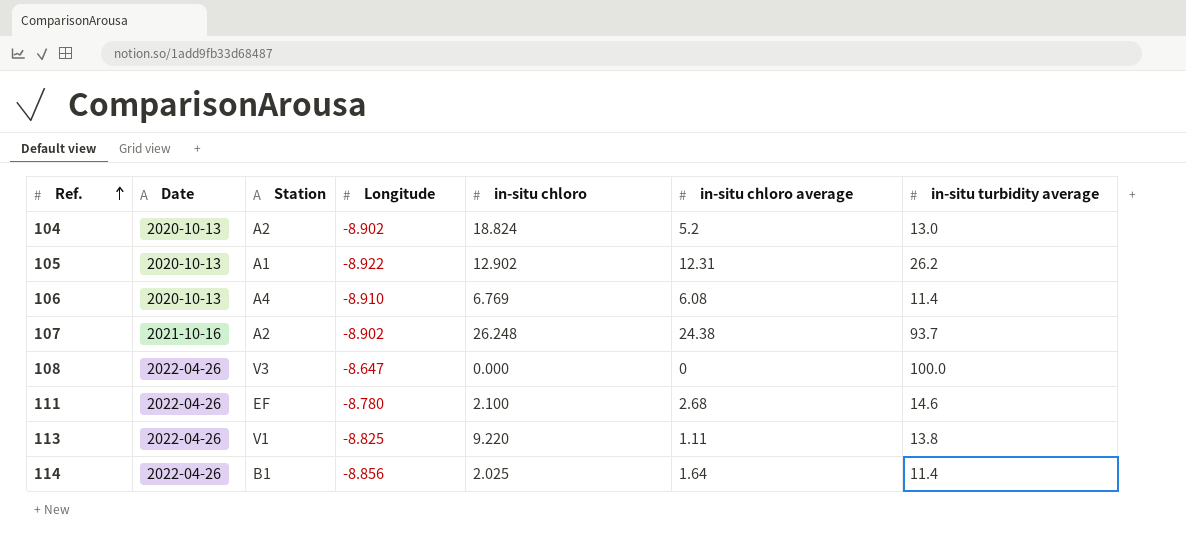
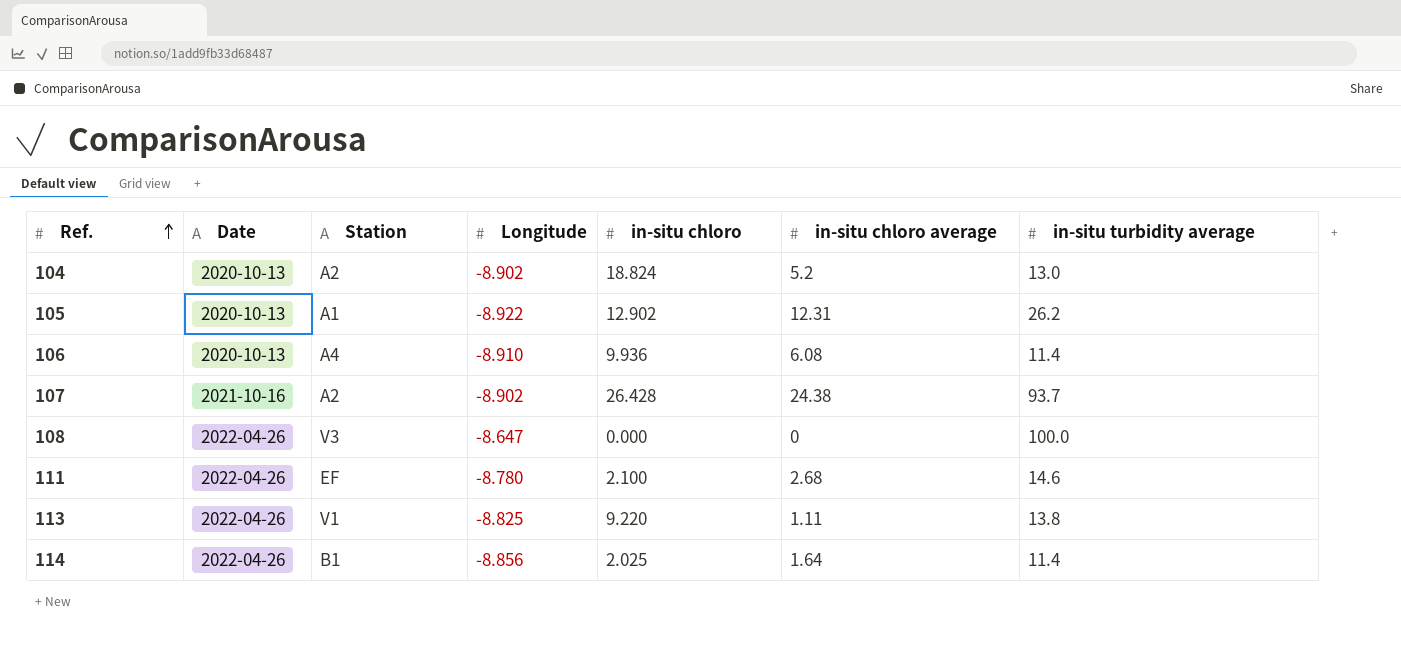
106 | in-situ chloro: 6.769 -> 9.936
107 | in-situ chloro: 26.248 -> 26.428

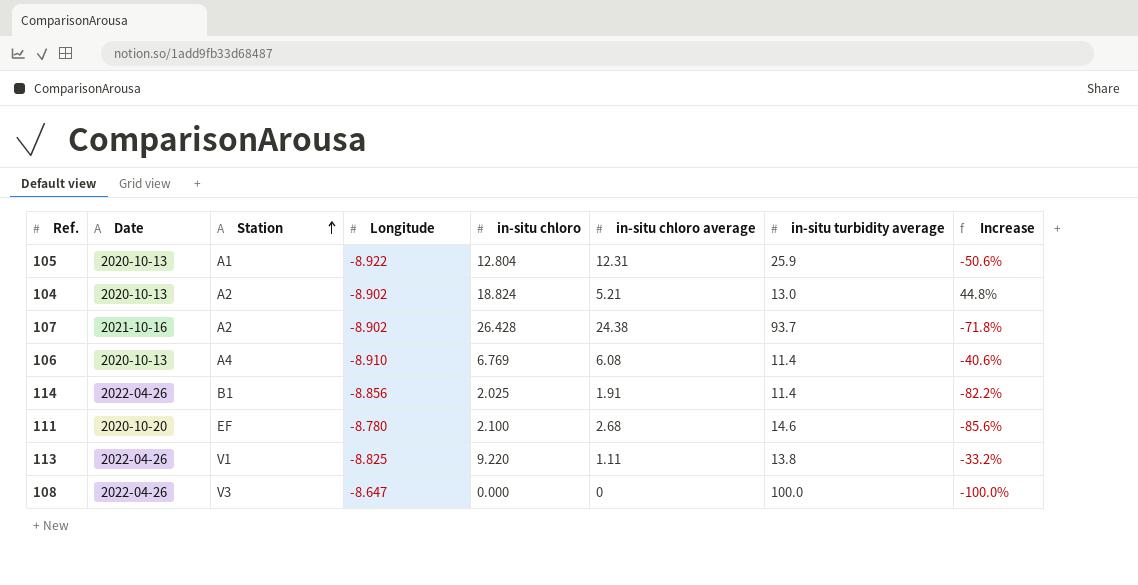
row order: Ref. ascending -> Station ascending
column Increase | formula: none -> ([in-situ chloro] - [in-situ turbidity average]) / [in-situ turbidity average]
105 | in-situ chloro: 12.902 -> 12.804
105 | in-situ turbidity average: 26.2 -> 25.9
104 | in-situ chloro average: 5.2 -> 5.21
106 | in-situ chloro: 9.936 -> 6.769
114 | in-situ chloro average: 1.64 -> 1.91
111 | Date: 2022-04-26 -> 2020-10-20

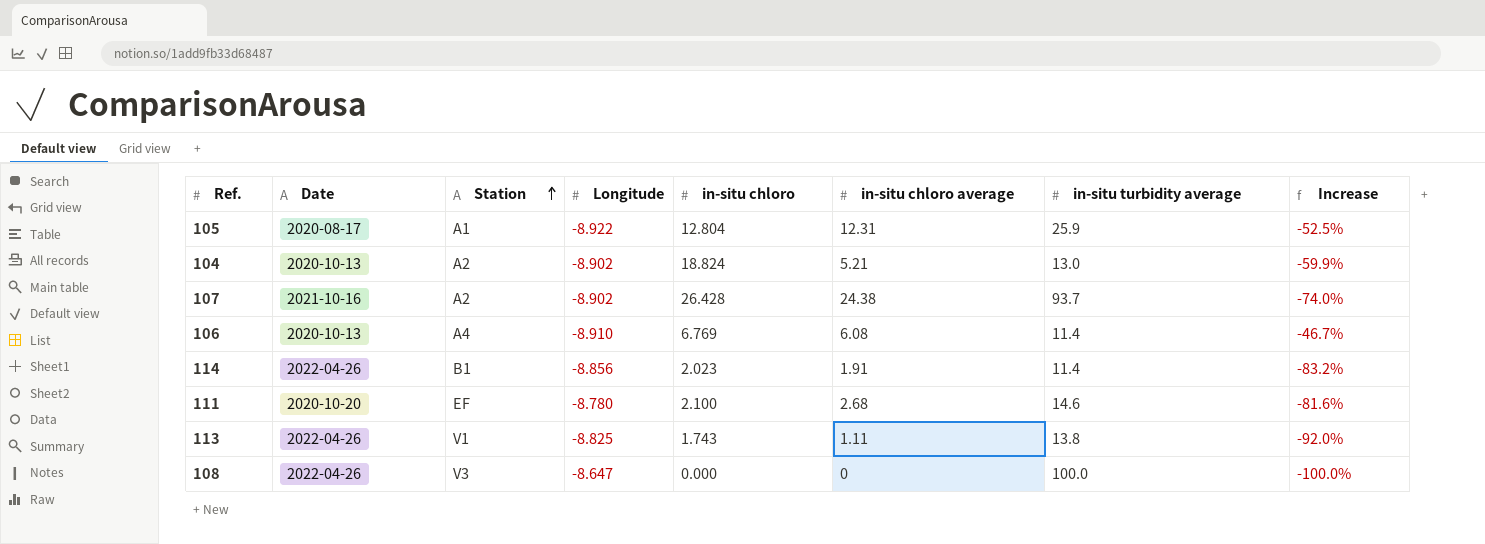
column Increase | formula: ([in-situ chloro] - [in-situ turbidity average]) / [in-situ turbidity average] -> ([in-situ chloro average] - [in-situ turbidity average]) / [in-situ turbidity average]
105 | Date: 2020-10-13 -> 2020-08-17
114 | in-situ chloro: 2.025 -> 2.023
113 | in-situ chloro: 9.220 -> 1.743

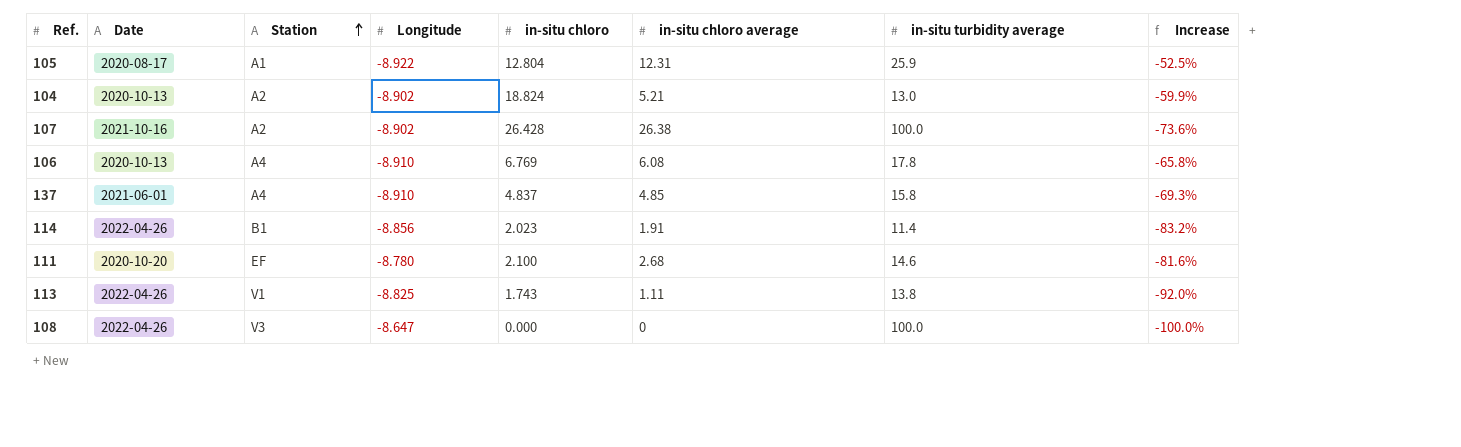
107 | in-situ chloro average: 24.38 -> 26.38
107 | in-situ turbidity average: 93.7 -> 100.0
107 | Increase: -74.0% -> -73.6%
106 | in-situ turbidity average: 11.4 -> 17.8
106 | Increase: -46.7% -> -65.8%
row 137: none -> 2021-06-01 | A4 | -8.910 | 4.837 | 4.85 | 15.8 | -69.3%

